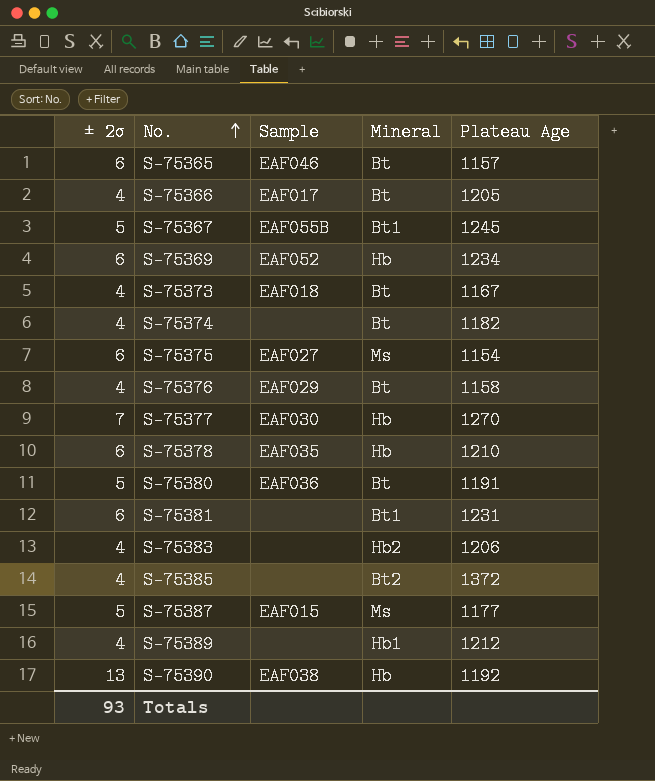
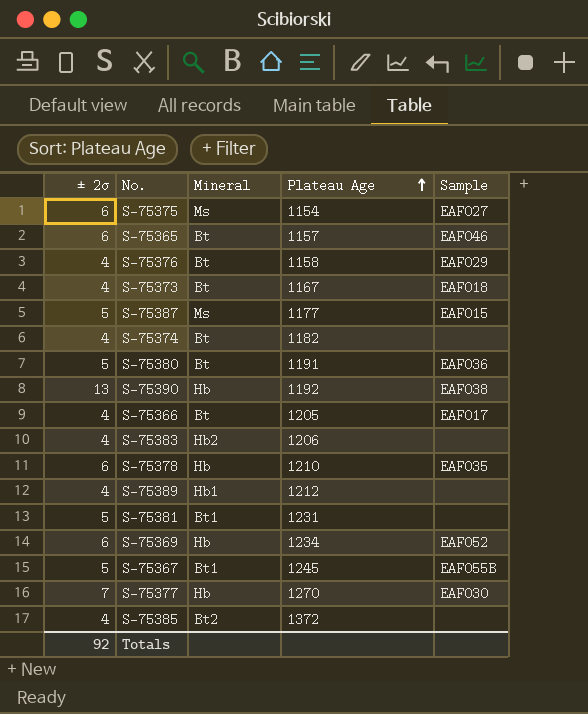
row order: No. ascending -> Plateau Age ascending
column Sample | position: 3 -> 5
S-75381 | ± 2σ: 6 -> 5
Totals | ± 2σ: 93 -> 92

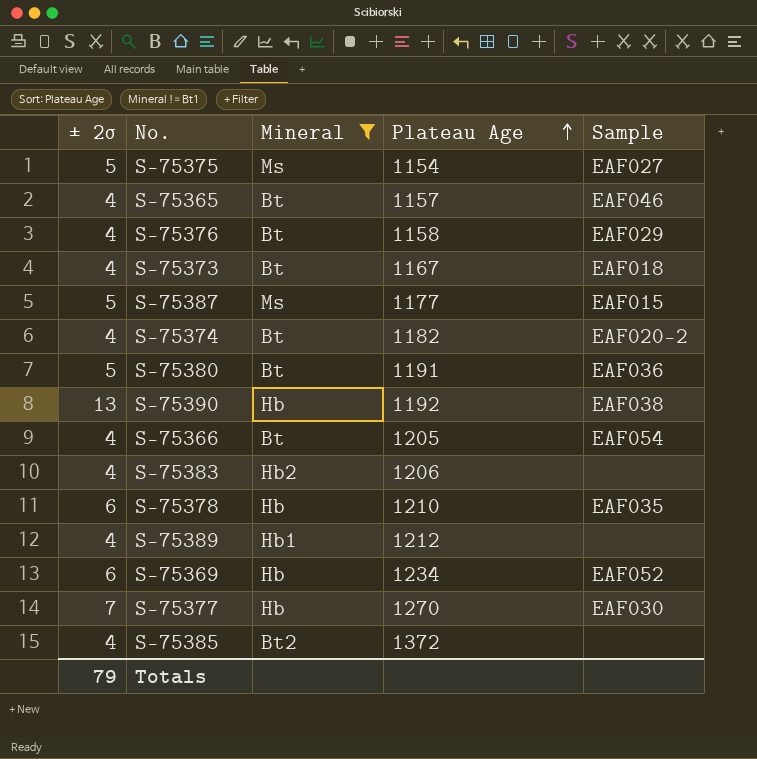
filter: none -> Mineral != Bt1
S-75375 | ± 2σ: 6 -> 5
S-75365 | ± 2σ: 6 -> 4
S-75374 | Sample: none -> EAF020-2
S-75366 | Sample: EAF017 -> EAF054
Totals | ± 2σ: 92 -> 79

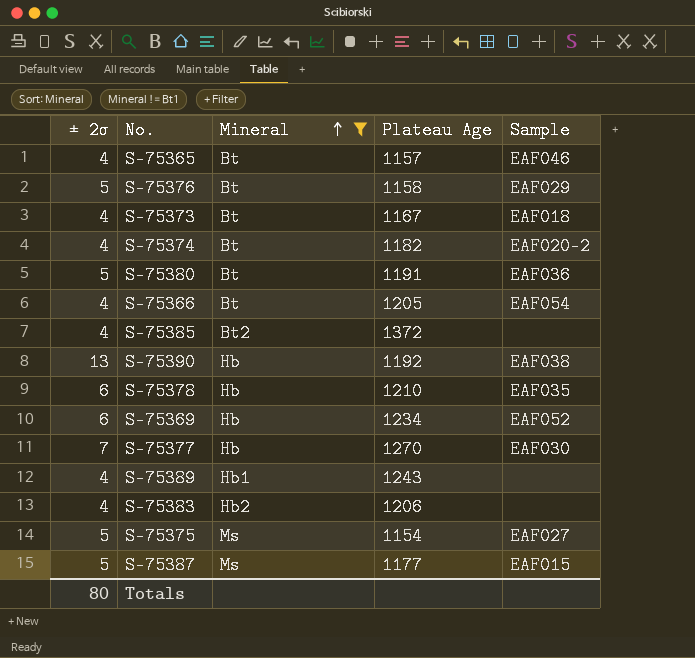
row order: Plateau Age ascending -> Mineral ascending
S-75376 | ± 2σ: 4 -> 5
S-75389 | Plateau Age: 1212 -> 1243
Totals | ± 2σ: 79 -> 80

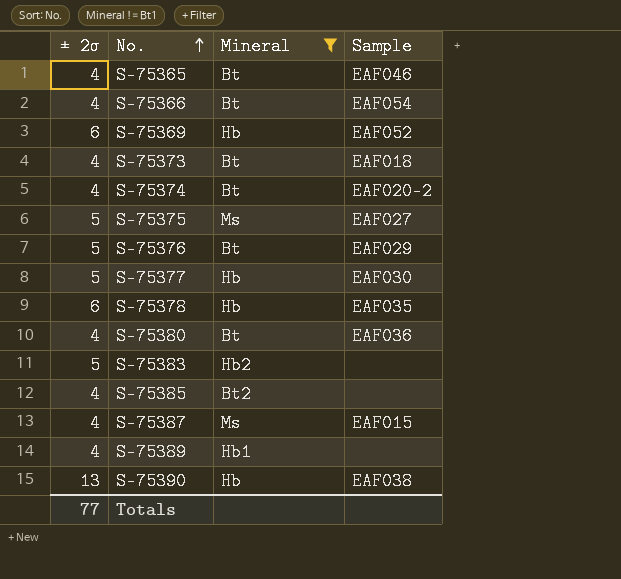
row order: Mineral ascending -> No. ascending
column Plateau Age | position: 4 -> none
S-75377 | ± 2σ: 7 -> 5
S-75380 | ± 2σ: 5 -> 4
S-75383 | ± 2σ: 4 -> 5
S-75387 | ± 2σ: 5 -> 4
Totals | ± 2σ: 80 -> 77

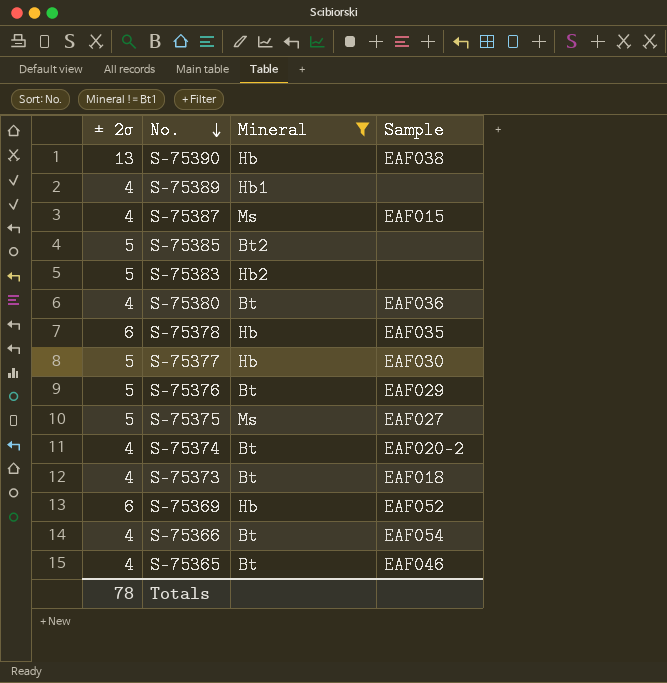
row order: No. ascending -> No. descending
S-75385 | ± 2σ: 4 -> 5
Totals | ± 2σ: 77 -> 78

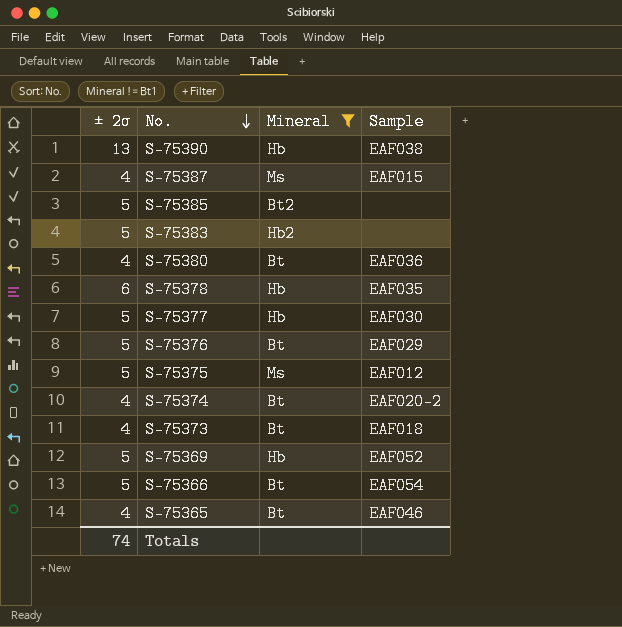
row S-75389: 4 | Hb1 | none -> none
S-75375 | Sample: EAF027 -> EAF012
S-75369 | ± 2σ: 6 -> 5
S-75366 | ± 2σ: 4 -> 5
Totals | ± 2σ: 78 -> 74

